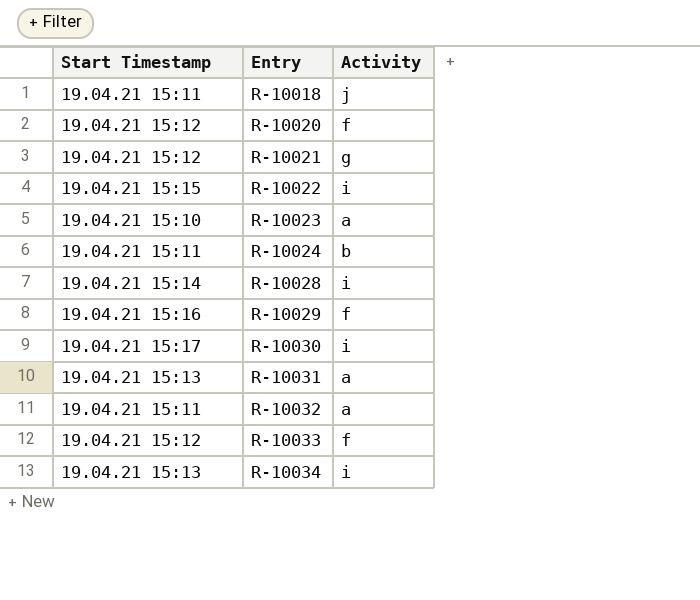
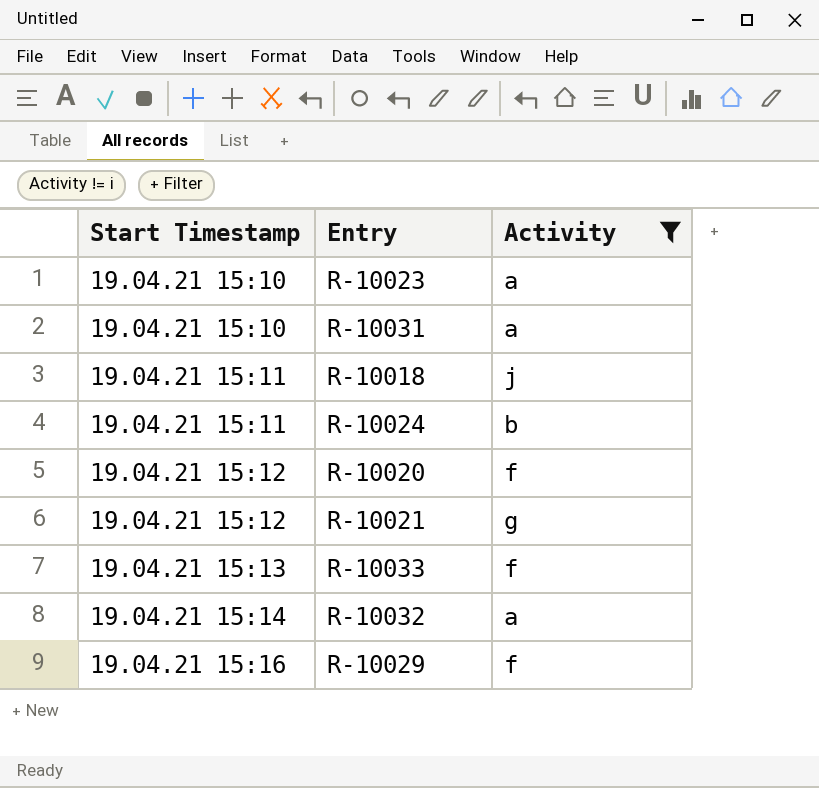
filter: none -> Activity != i
row order: Entry ascending -> Start Timestamp ascending
R-10031 | Start Timestamp: 19.04.21 15:13 -> 19.04.21 15:10
R-10033 | Start Timestamp: 19.04.21 15:12 -> 19.04.21 15:13
R-10032 | Start Timestamp: 19.04.21 15:11 -> 19.04.21 15:14

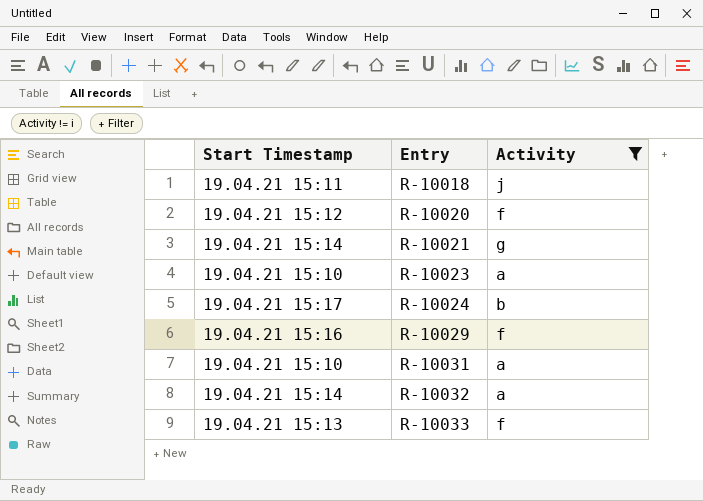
row order: Start Timestamp ascending -> Entry ascending
R-10021 | Start Timestamp: 19.04.21 15:12 -> 19.04.21 15:14
R-10024 | Start Timestamp: 19.04.21 15:11 -> 19.04.21 15:17

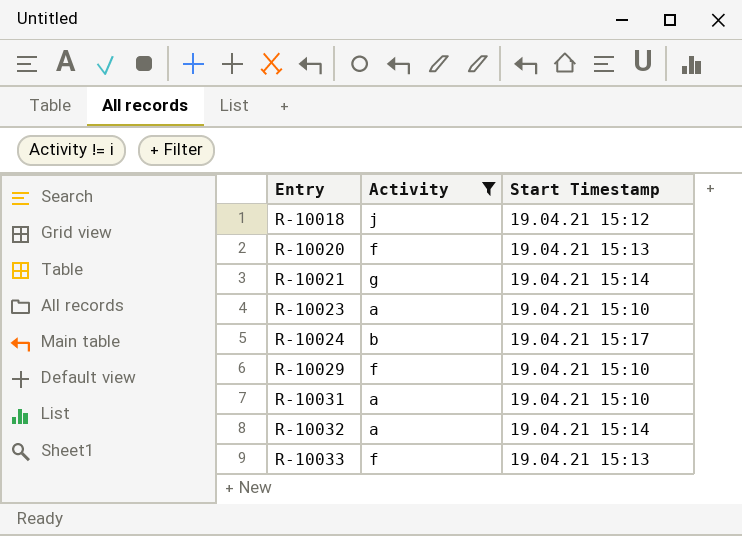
column Start Timestamp | position: 1 -> 3
R-10018 | Start Timestamp: 19.04.21 15:11 -> 19.04.21 15:12
R-10020 | Start Timestamp: 19.04.21 15:12 -> 19.04.21 15:13
R-10029 | Start Timestamp: 19.04.21 15:16 -> 19.04.21 15:10

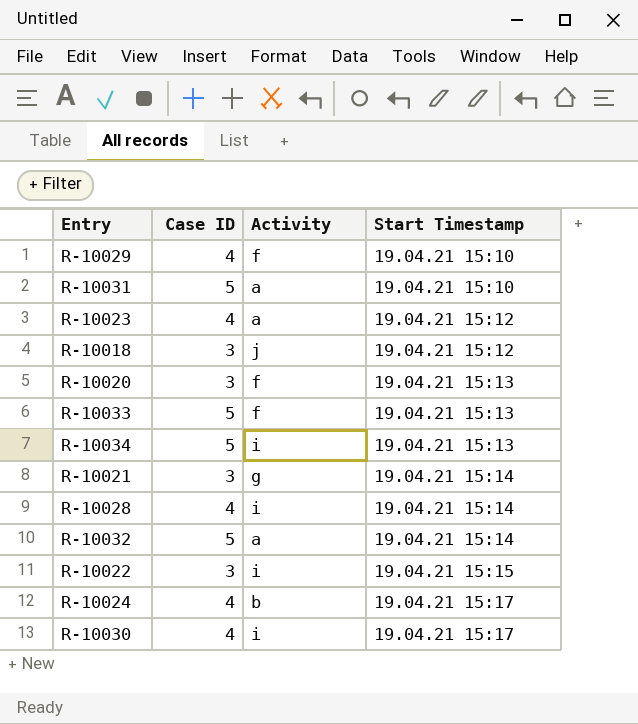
filter: Activity != i -> none
row order: Entry ascending -> Start Timestamp ascending
column Case ID | position: none -> 2
R-10023 | Start Timestamp: 19.04.21 15:10 -> 19.04.21 15:12

